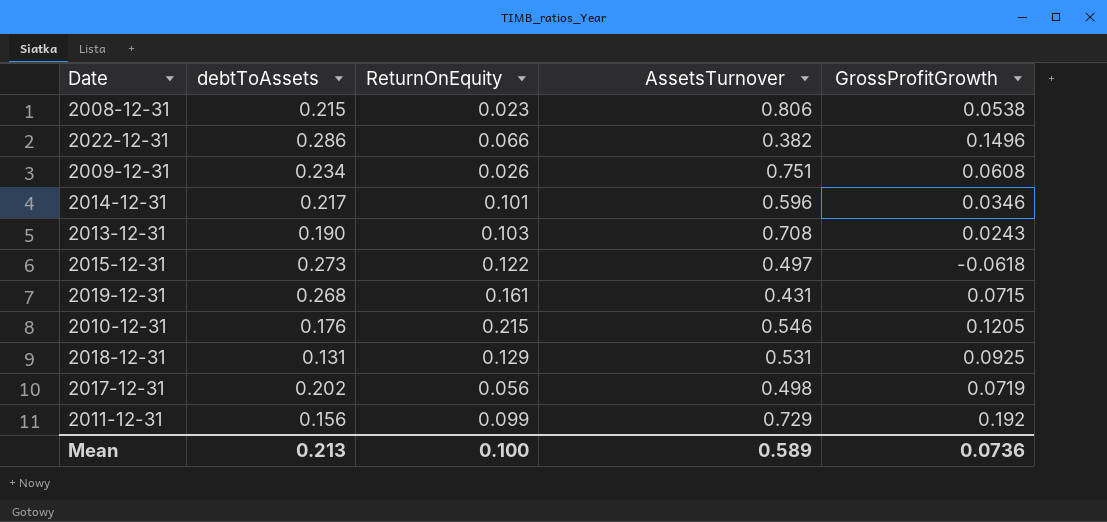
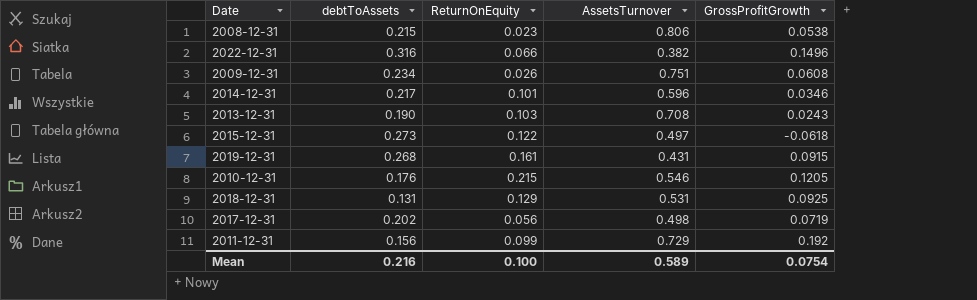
2022-12-31 | debtToAssets: 0.286 -> 0.316
2019-12-31 | GrossProfitGrowth: 0.0715 -> 0.0915
Mean | debtToAssets: 0.213 -> 0.216
Mean | GrossProfitGrowth: 0.0736 -> 0.0754

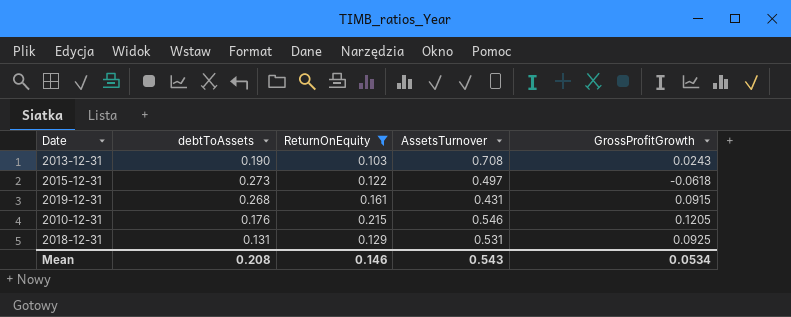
filter: none -> ReturnOnEquity >= 0.103
Mean | debtToAssets: 0.216 -> 0.208
Mean | ReturnOnEquity: 0.100 -> 0.146
Mean | AssetsTurnover: 0.589 -> 0.543
Mean | GrossProfitGrowth: 0.0754 -> 0.0534

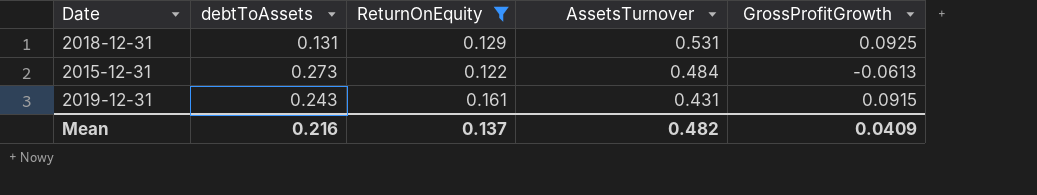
row order: none -> AssetsTurnover descending
row 2013-12-31: 0.190 | 0.103 | 0.708 | 0.0243 -> none
row 2010-12-31: 0.176 | 0.215 | 0.546 | 0.1205 -> none
2015-12-31 | AssetsTurnover: 0.497 -> 0.484
2015-12-31 | GrossProfitGrowth: -0.0618 -> -0.0613
2019-12-31 | debtToAssets: 0.268 -> 0.243
Mean | debtToAssets: 0.208 -> 0.216
Mean | ReturnOnEquity: 0.146 -> 0.137
Mean | AssetsTurnover: 0.543 -> 0.482
Mean | GrossProfitGrowth: 0.0534 -> 0.0409

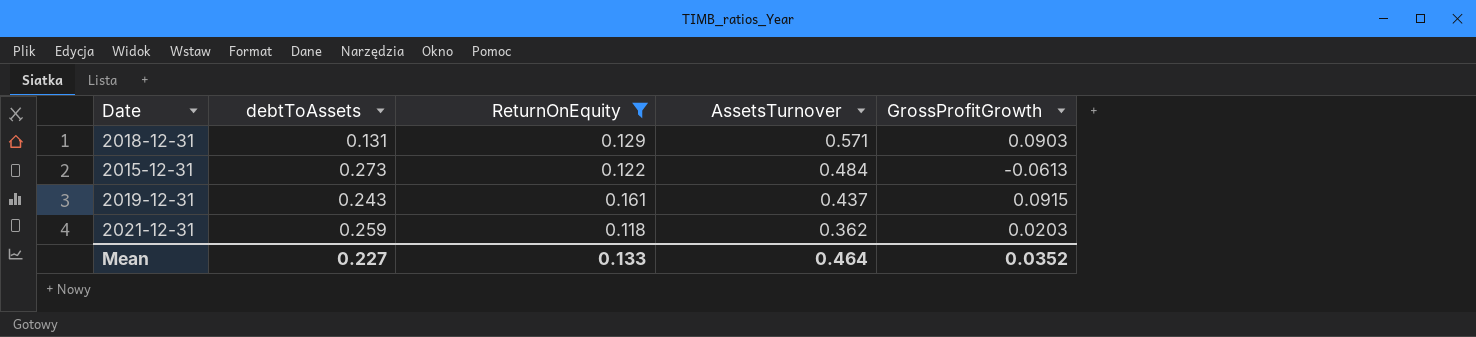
2018-12-31 | AssetsTurnover: 0.531 -> 0.571
2018-12-31 | GrossProfitGrowth: 0.0925 -> 0.0903
2019-12-31 | AssetsTurnover: 0.431 -> 0.437
row 2021-12-31: none -> 0.259 | 0.118 | 0.362 | 0.0203
Mean | debtToAssets: 0.216 -> 0.227
Mean | ReturnOnEquity: 0.137 -> 0.133
Mean | AssetsTurnover: 0.482 -> 0.464
Mean | GrossProfitGrowth: 0.0409 -> 0.0352

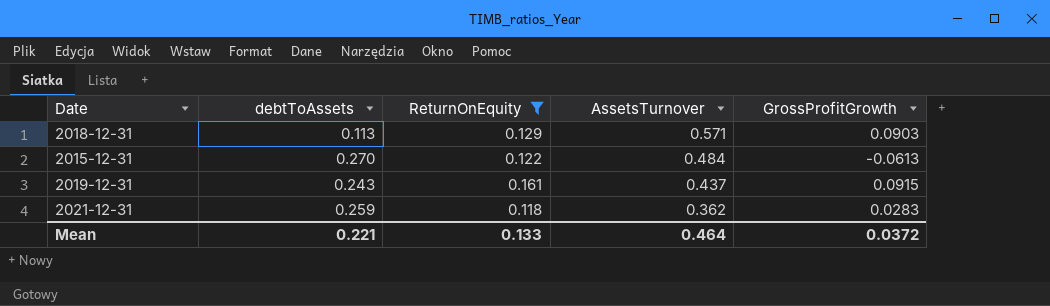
2018-12-31 | debtToAssets: 0.131 -> 0.113
2015-12-31 | debtToAssets: 0.273 -> 0.270
2021-12-31 | GrossProfitGrowth: 0.0203 -> 0.0283
Mean | debtToAssets: 0.227 -> 0.221
Mean | GrossProfitGrowth: 0.0352 -> 0.0372

